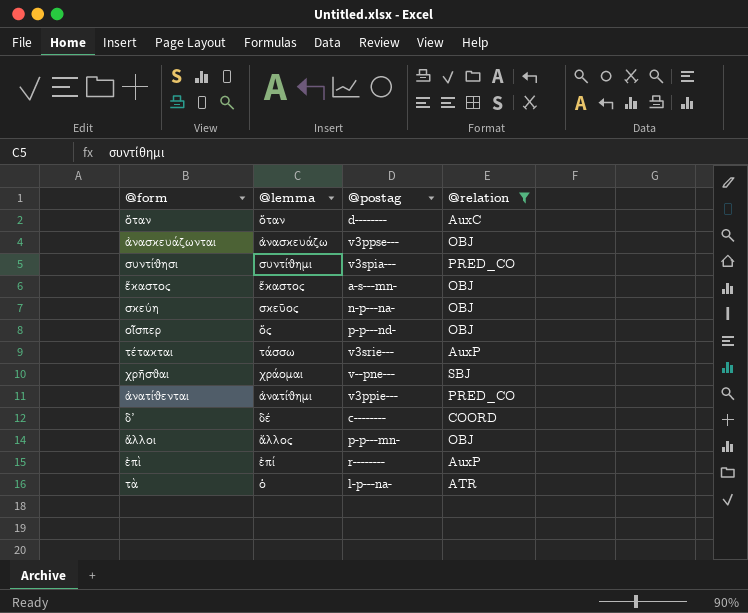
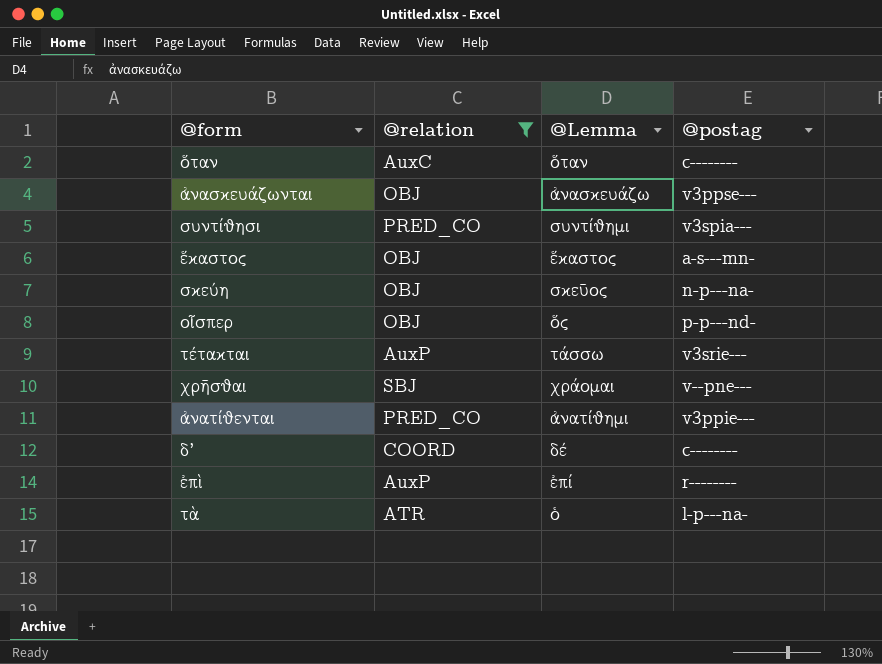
column @relation | position: 4 -> 2
column name: @lemma -> @Lemma
row ἄλλοι: ἄλλος | p-p---mn- | OBJ -> none
ὅταν | @postag: d-------- -> c--------

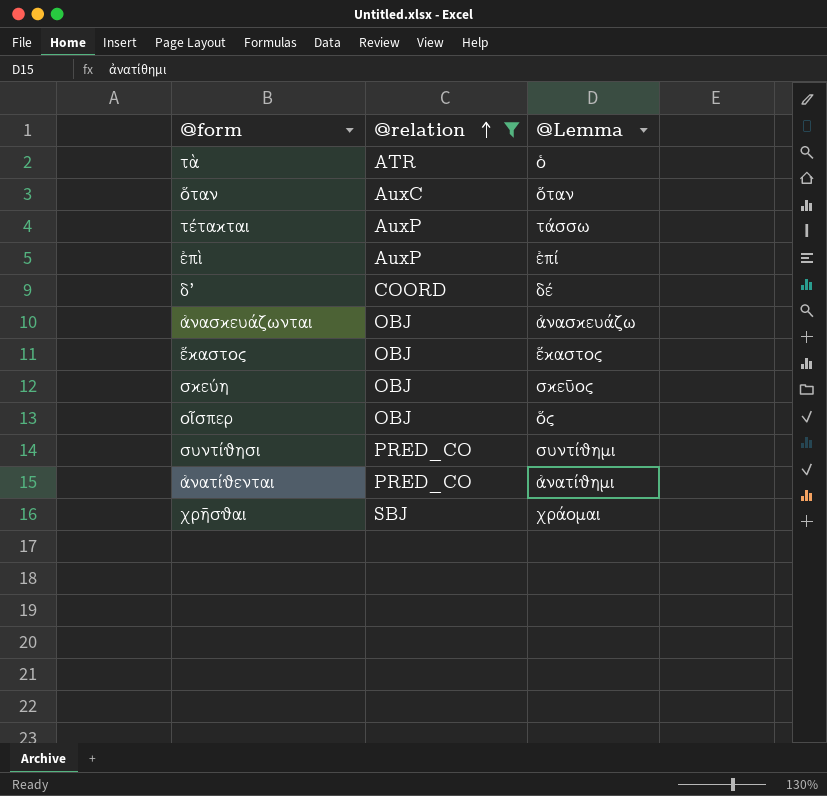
row order: none -> @relation ascending
column @postag | position: 4 -> none

